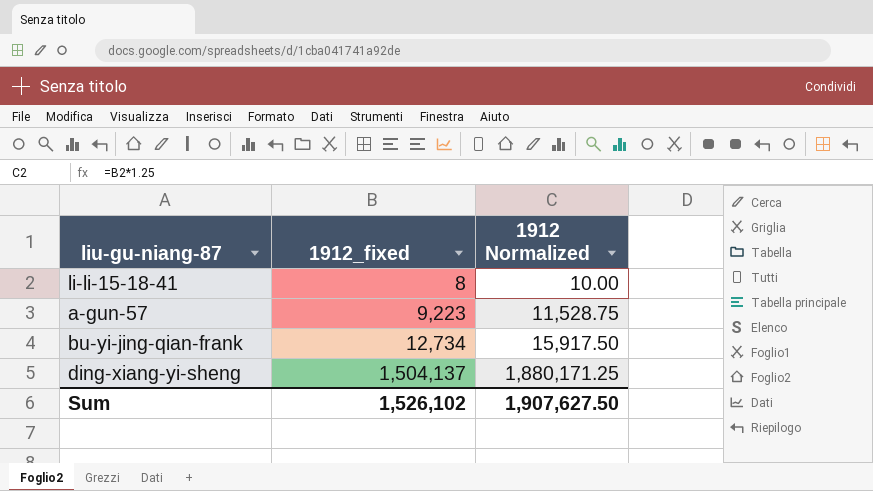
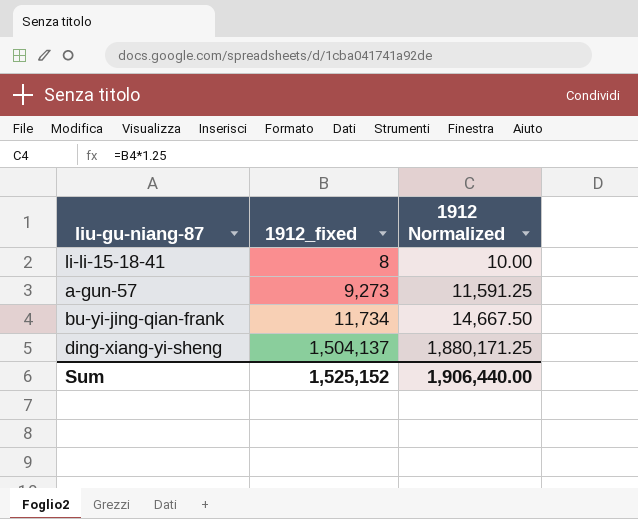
a-gun-57 | 1912_fixed: 9,223 -> 9,273
a-gun-57 | 1912 Normalized: 11,528.75 -> 11,591.25
bu-yi-jing-qian-frank | 1912_fixed: 12,734 -> 11,734
bu-yi-jing-qian-frank | 1912 Normalized: 15,917.50 -> 14,667.50
Sum | 1912_fixed: 1,526,102 -> 1,525,152
Sum | 1912 Normalized: 1,907,627.50 -> 1,906,440.00

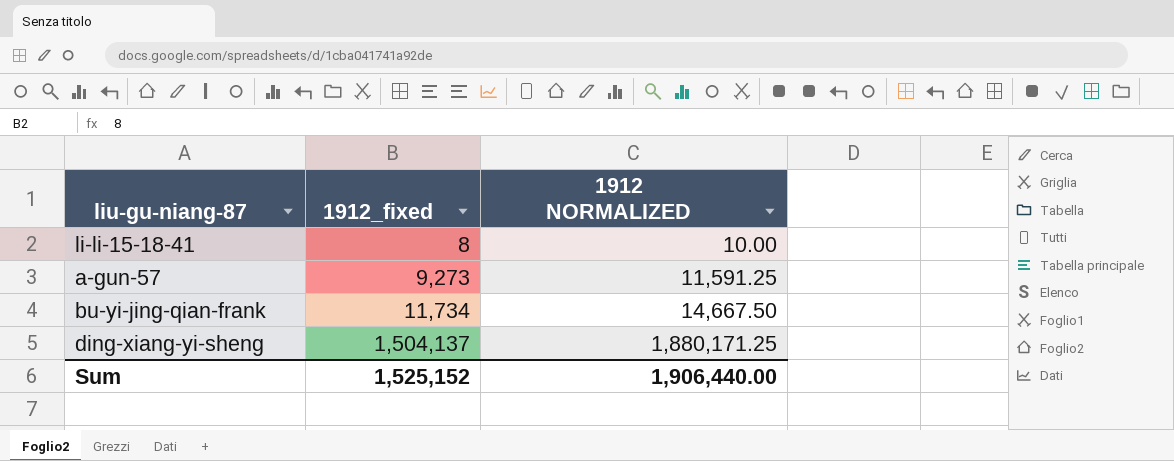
column name: 1912 Normalized -> 1912 NORMALIZED

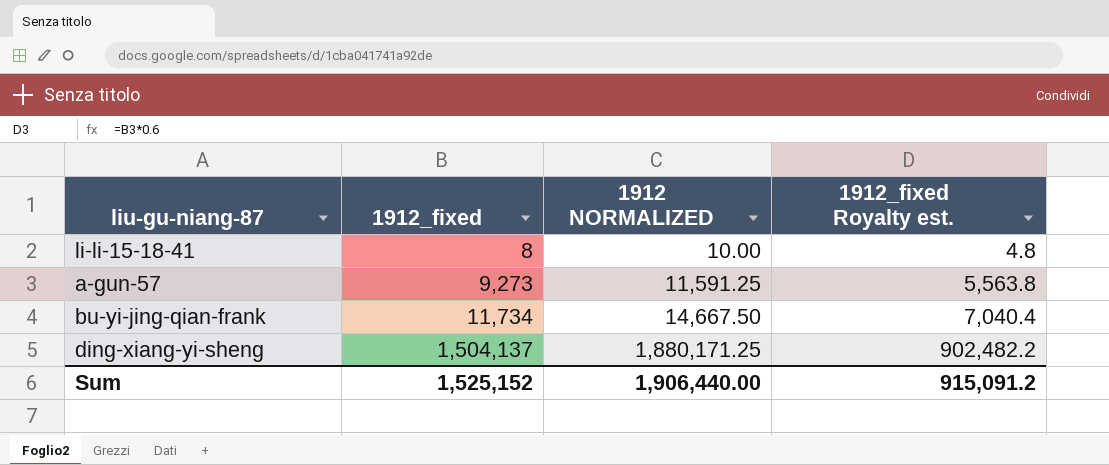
column 1912_fixed Royalty est. | formula: none -> [1912_fixed] * 0.6

